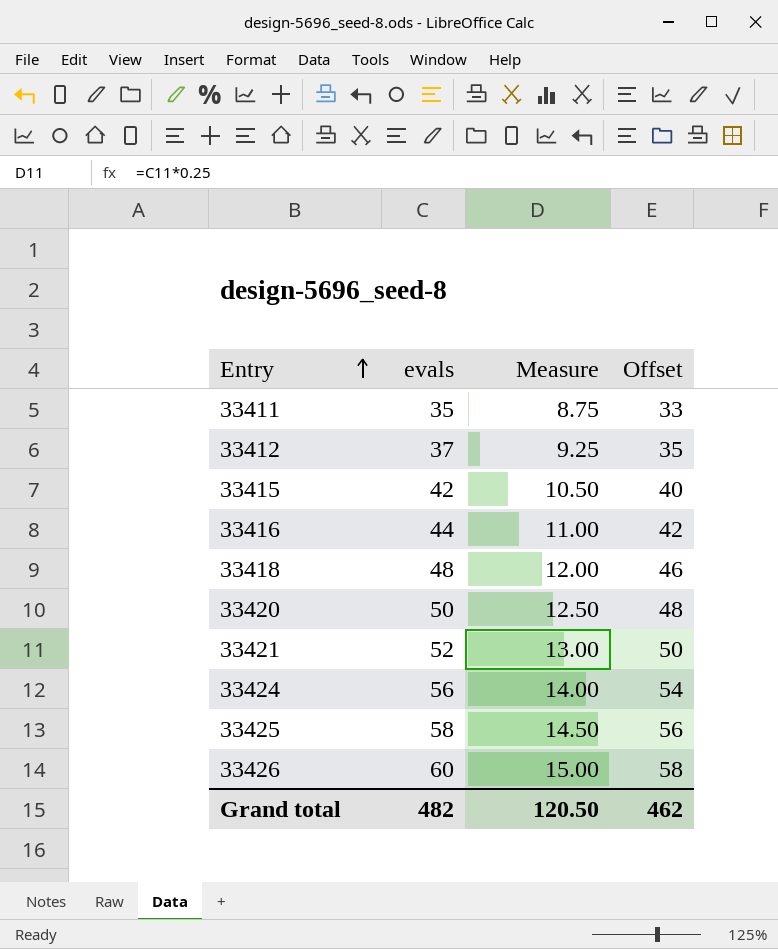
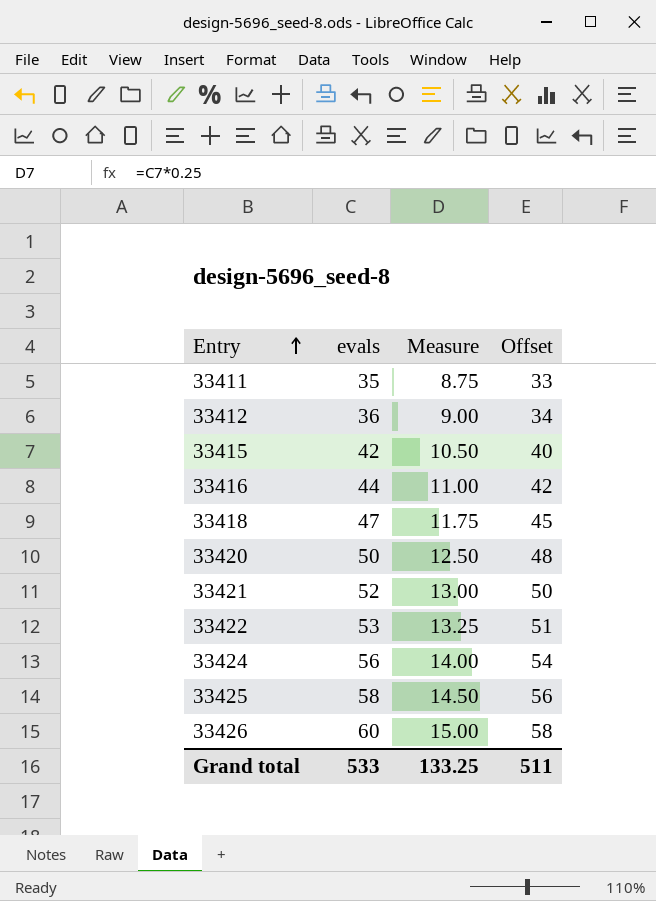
33412 | evals: 37 -> 36
33412 | Measure: 9.25 -> 9.00
33412 | Offset: 35 -> 34
33418 | evals: 48 -> 47
33418 | Measure: 12.00 -> 11.75
33418 | Offset: 46 -> 45
row 33422: none -> 53 | 13.25 | 51
Grand total | evals: 482 -> 533
Grand total | Measure: 120.50 -> 133.25
Grand total | Offset: 462 -> 511

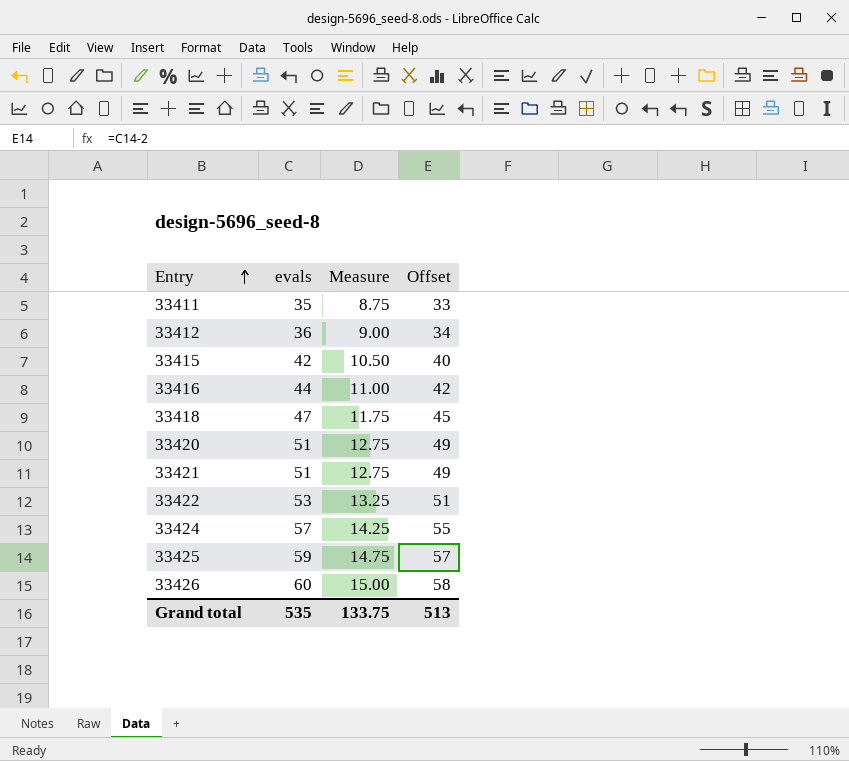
33420 | evals: 50 -> 51
33420 | Measure: 12.50 -> 12.75
33420 | Offset: 48 -> 49
33421 | evals: 52 -> 51
33421 | Measure: 13.00 -> 12.75
33421 | Offset: 50 -> 49
33424 | evals: 56 -> 57
33424 | Measure: 14.00 -> 14.25
33424 | Offset: 54 -> 55
33425 | evals: 58 -> 59
33425 | Measure: 14.50 -> 14.75
33425 | Offset: 56 -> 57
Grand total | evals: 533 -> 535
Grand total | Measure: 133.25 -> 133.75
Grand total | Offset: 511 -> 513

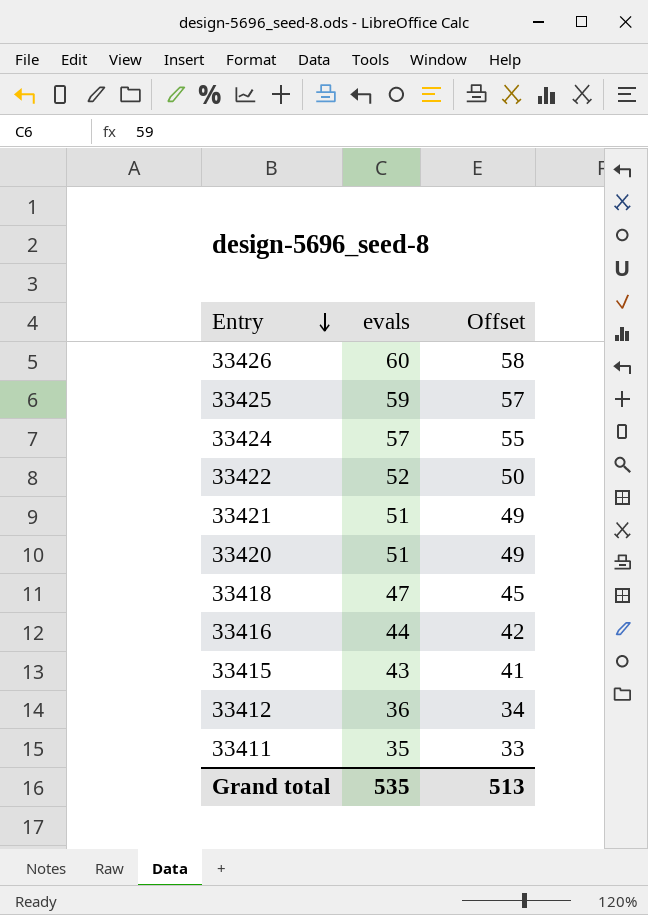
row order: Entry ascending -> Entry descending
column Measure | formula: [evals] * 0.25 -> none
33422 | evals: 53 -> 52
33422 | Offset: 51 -> 50
33415 | evals: 42 -> 43
33415 | Offset: 40 -> 41

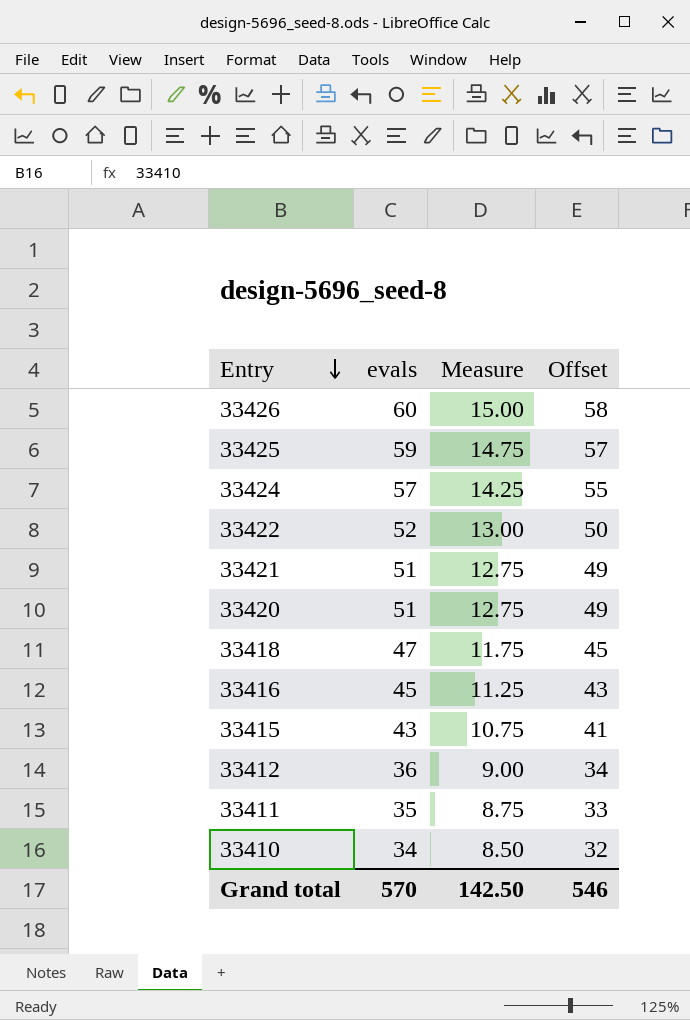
column Measure | formula: none -> [evals] * 0.25
33416 | evals: 44 -> 45
33416 | Offset: 42 -> 43
row 33410: none -> 34 | 8.50 | 32
Grand total | evals: 535 -> 570
Grand total | Offset: 513 -> 546

